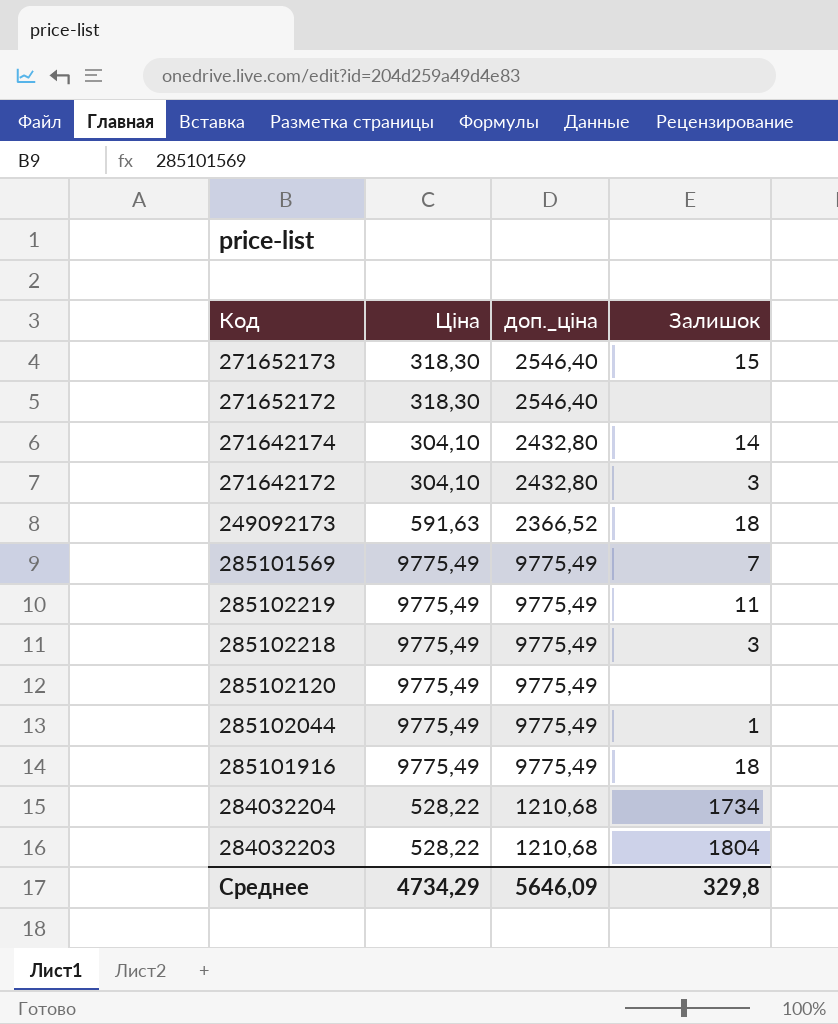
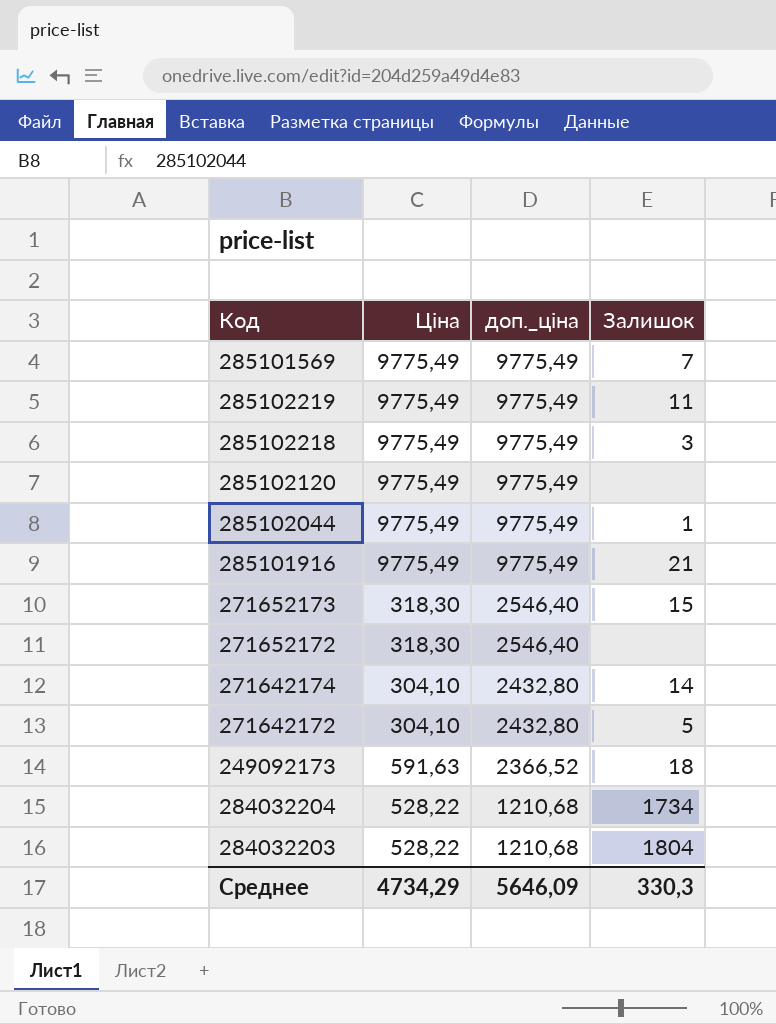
row order: none -> доп._ціна descending
285101916 | Залишок: 18 -> 21
271642172 | Залишок: 3 -> 5
Среднее | Залишок: 329,8 -> 330,3

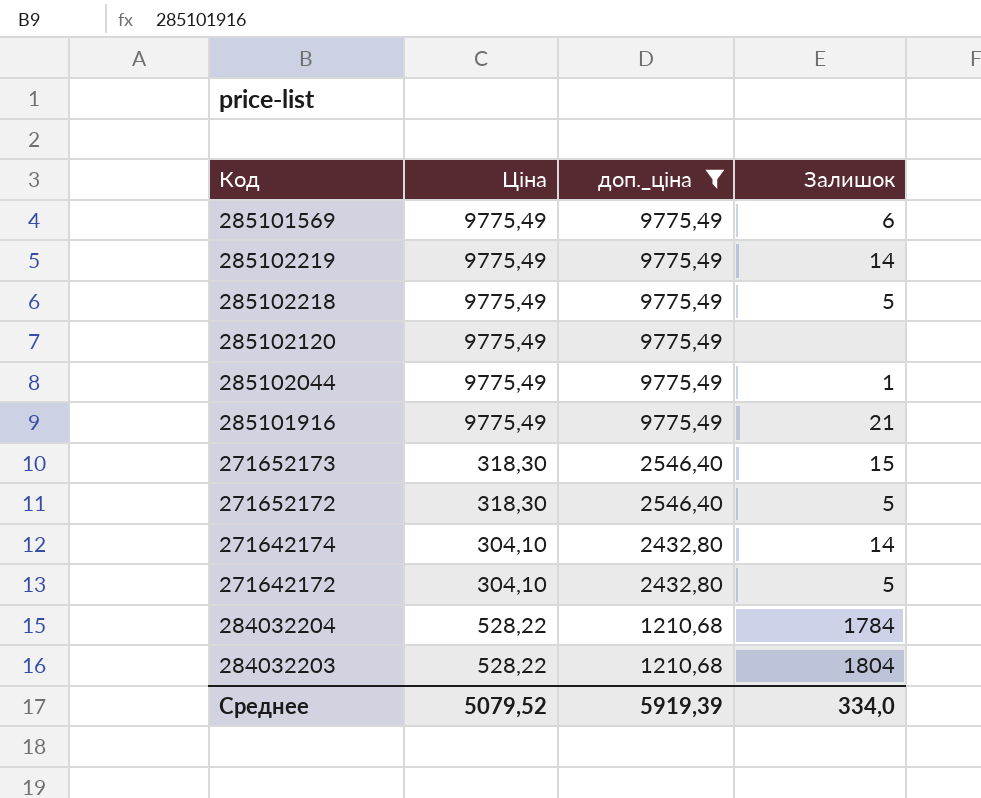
filter: none -> доп._ціна != 2366,52
285101569 | Залишок: 7 -> 6
285102219 | Залишок: 11 -> 14
285102218 | Залишок: 3 -> 5
271652172 | Залишок: none -> 5
284032204 | Залишок: 1734 -> 1784
Среднее | Ціна: 4734,29 -> 5079,52
Среднее | доп._ціна: 5646,09 -> 5919,39
Среднее | Залишок: 330,3 -> 334,0

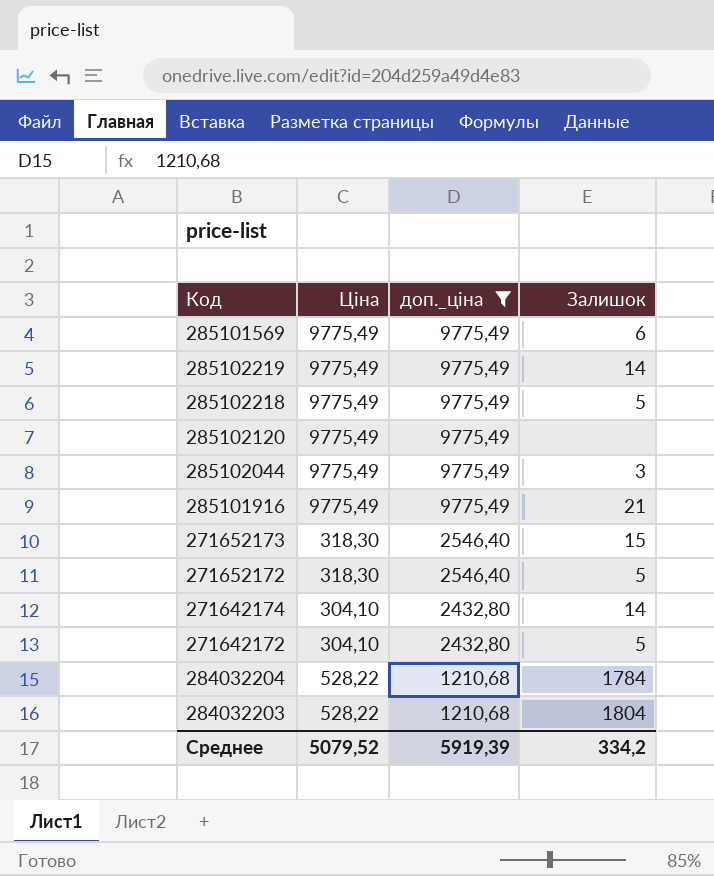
285102044 | Залишок: 1 -> 3
Среднее | Залишок: 334,0 -> 334,2

